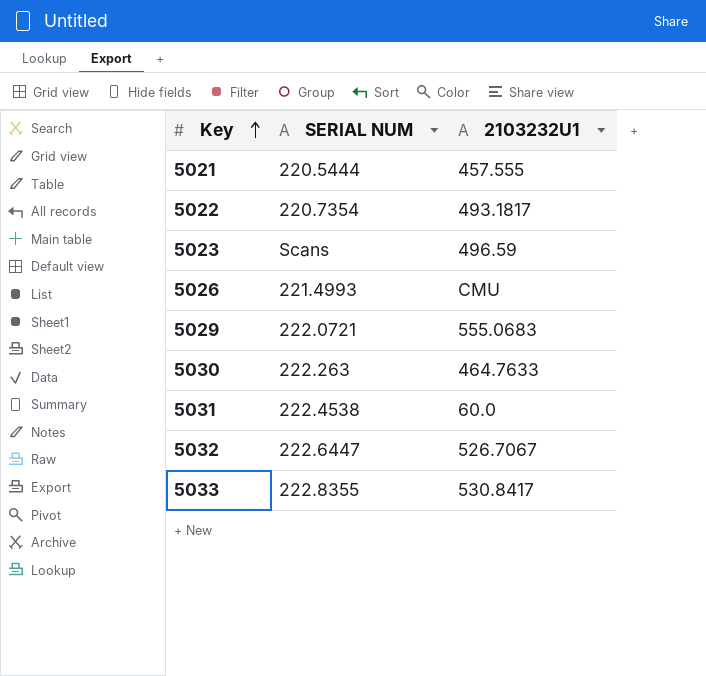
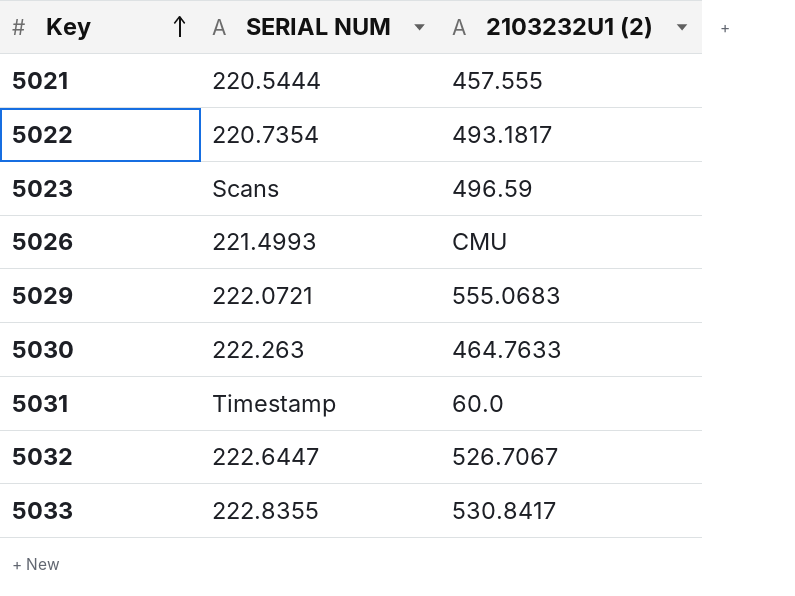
column name: 2103232U1 -> 2103232U1 (2)
5031 | SERIAL NUM: 222.4538 -> Timestamp

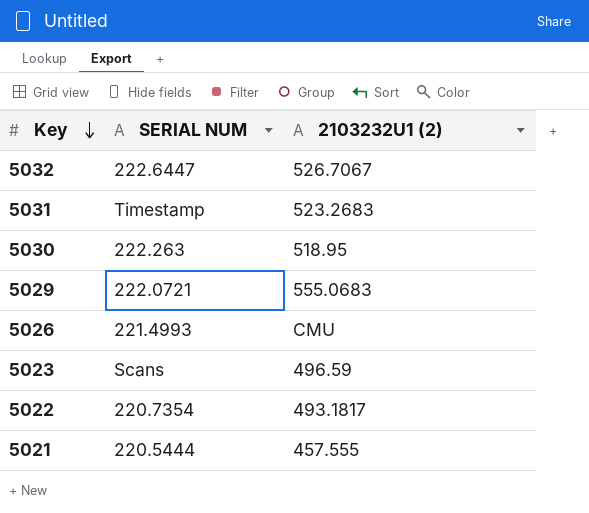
row order: Key ascending -> Key descending
row 5033: 222.8355 | 530.8417 -> none
5031 | 2103232U1 (2): 60.0 -> 523.2683
5030 | 2103232U1 (2): 464.7633 -> 518.95

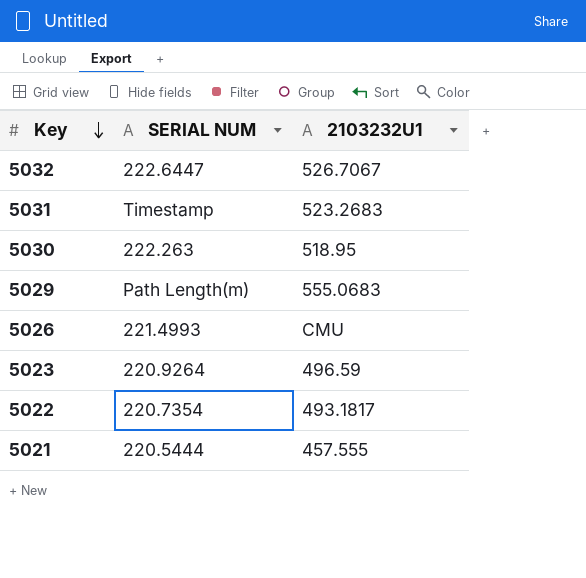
column name: 2103232U1 (2) -> 2103232U1
5029 | SERIAL NUM: 222.0721 -> Path Length(m)
5023 | SERIAL NUM: Scans -> 220.9264

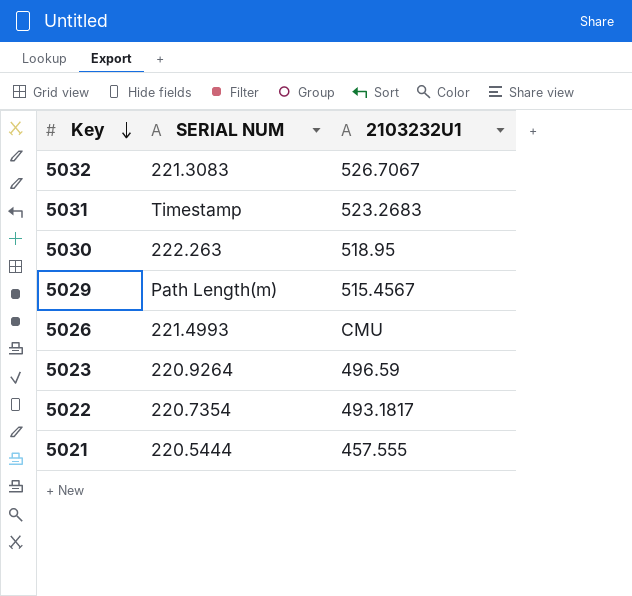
5032 | SERIAL NUM: 222.6447 -> 221.3083
5029 | 2103232U1: 555.0683 -> 515.4567

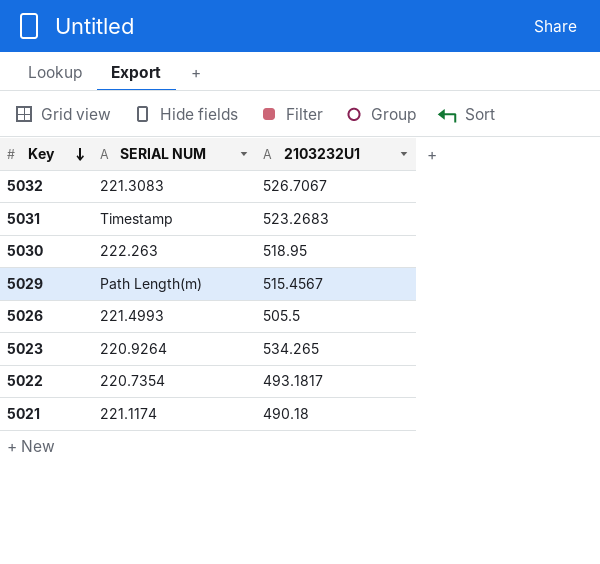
5026 | 2103232U1: CMU -> 505.5
5023 | 2103232U1: 496.59 -> 534.265
5021 | SERIAL NUM: 220.5444 -> 221.1174
5021 | 2103232U1: 457.555 -> 490.18

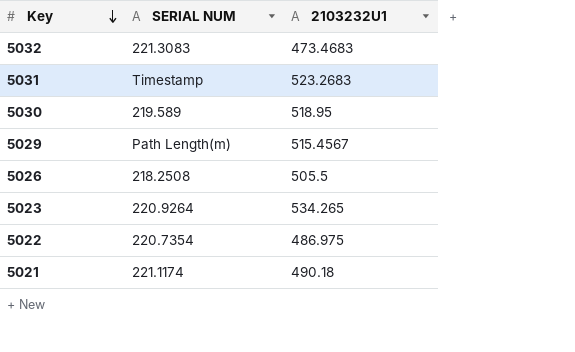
5032 | 2103232U1: 526.7067 -> 473.4683
5030 | SERIAL NUM: 222.263 -> 219.589
5026 | SERIAL NUM: 221.4993 -> 218.2508
5022 | 2103232U1: 493.1817 -> 486.975

